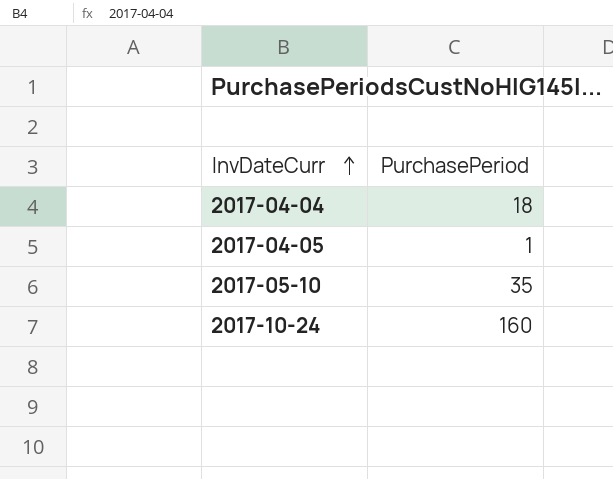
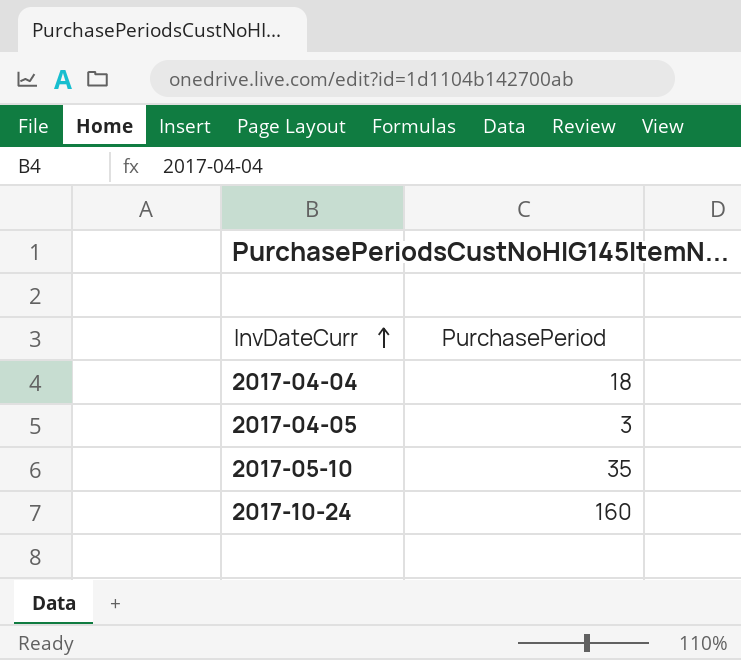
2017-04-05 | PurchasePeriod: 1 -> 3

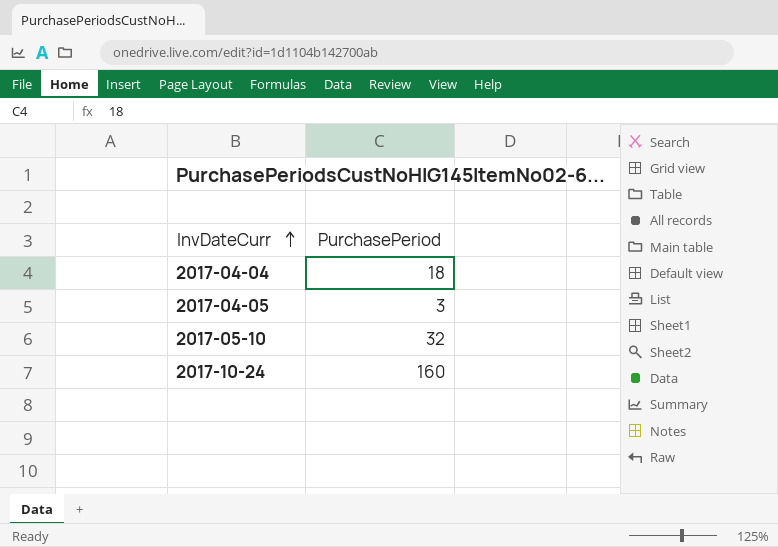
2017-05-10 | PurchasePeriod: 35 -> 32

